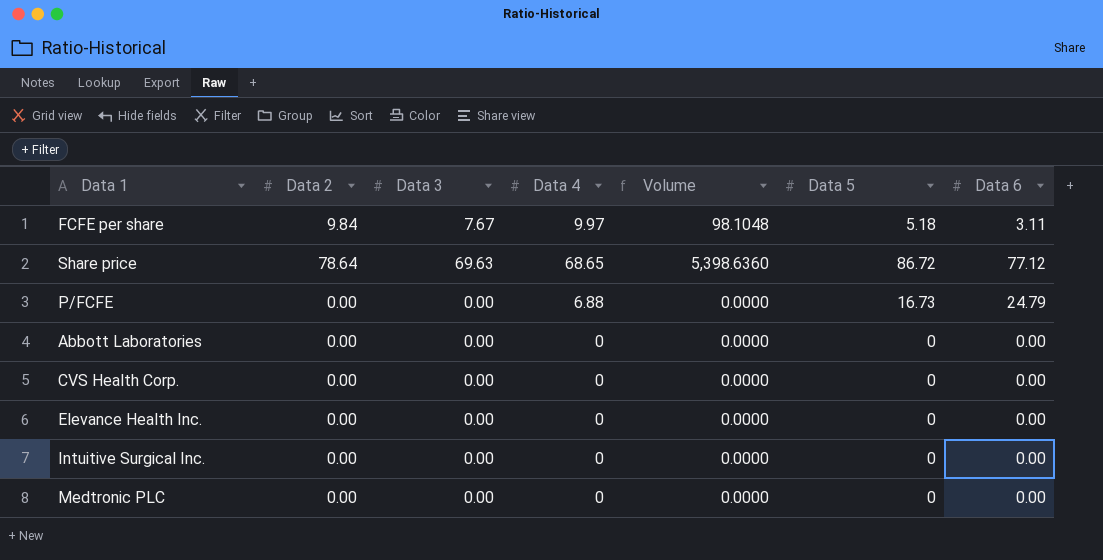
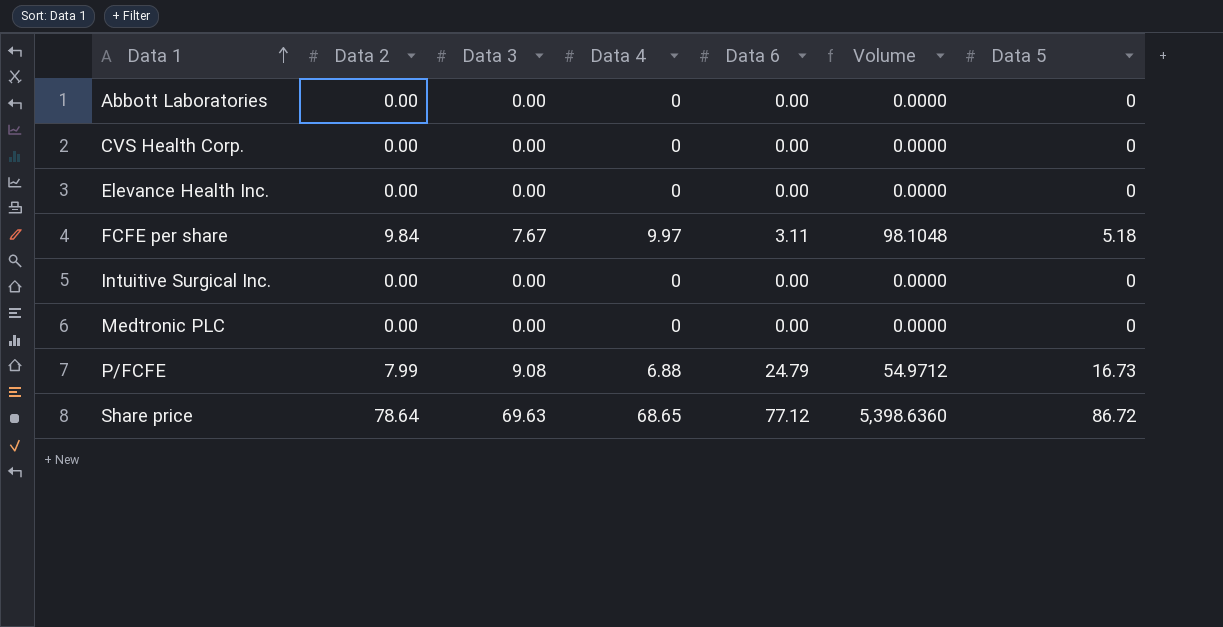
row order: none -> Data 1 ascending
column Data 6 | position: 7 -> 5
P/FCFE | Data 2: 0.00 -> 7.99
P/FCFE | Data 3: 0.00 -> 9.08
P/FCFE | Volume: 0.0000 -> 54.9712

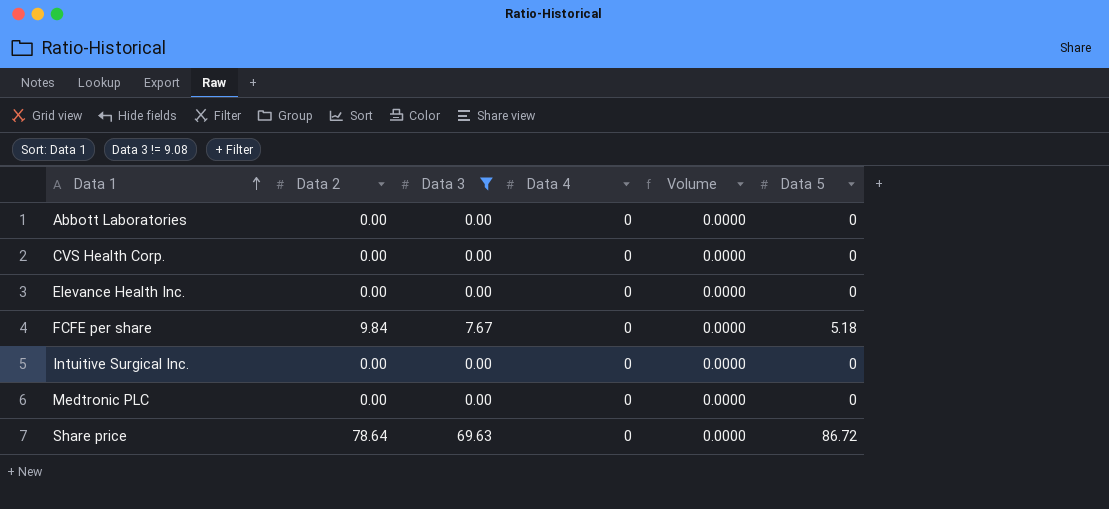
filter: none -> Data 3 != 9.08
column Data 6 | position: 5 -> none
FCFE per share | Data 4: 9.97 -> 0
FCFE per share | Volume: 98.1048 -> 0.0000
Share price | Data 4: 68.65 -> 0
Share price | Volume: 5,398.6360 -> 0.0000

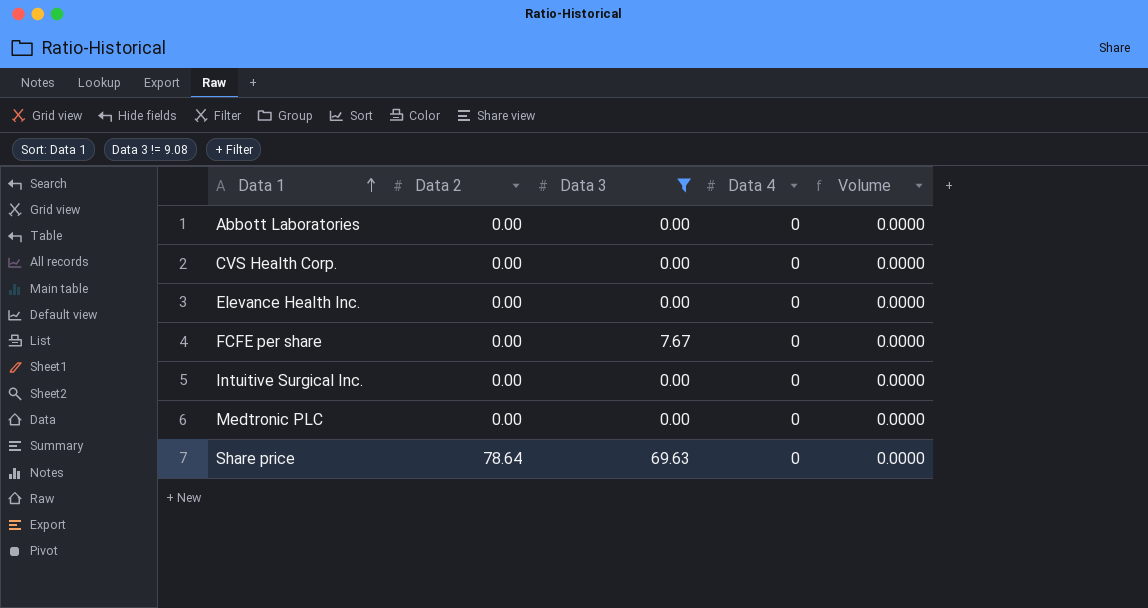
column Data 5 | position: 6 -> none
FCFE per share | Data 2: 9.84 -> 0.00

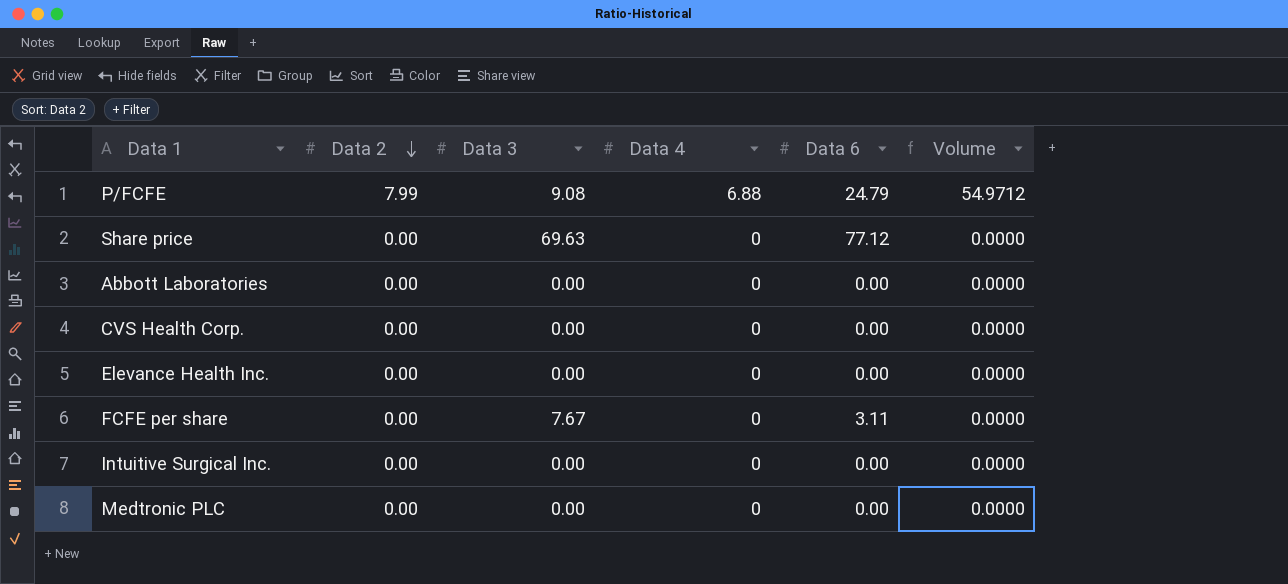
filter: Data 3 != 9.08 -> none
row order: Data 1 ascending -> Data 2 descending
column Data 6 | position: none -> 5
Share price | Data 2: 78.64 -> 0.00

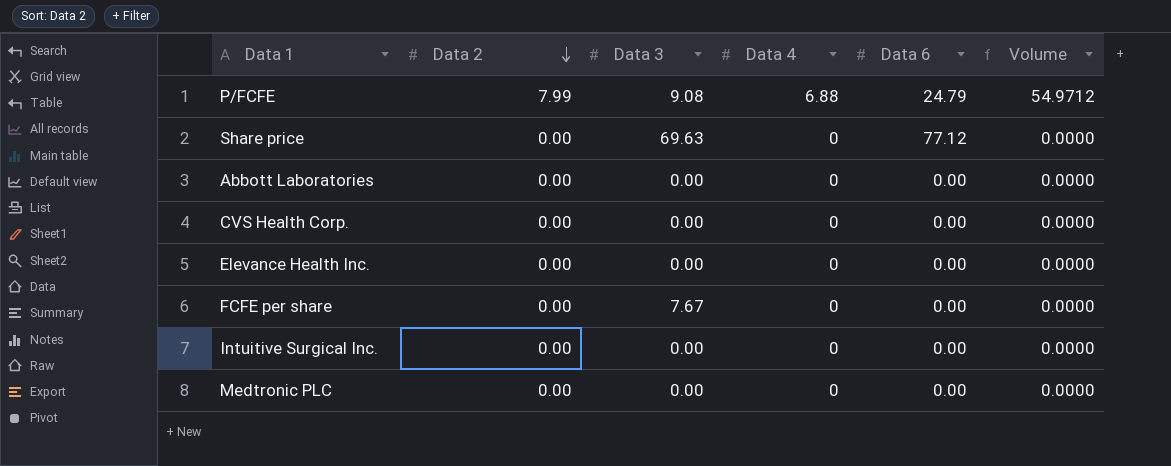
FCFE per share | Data 6: 3.11 -> 0.00

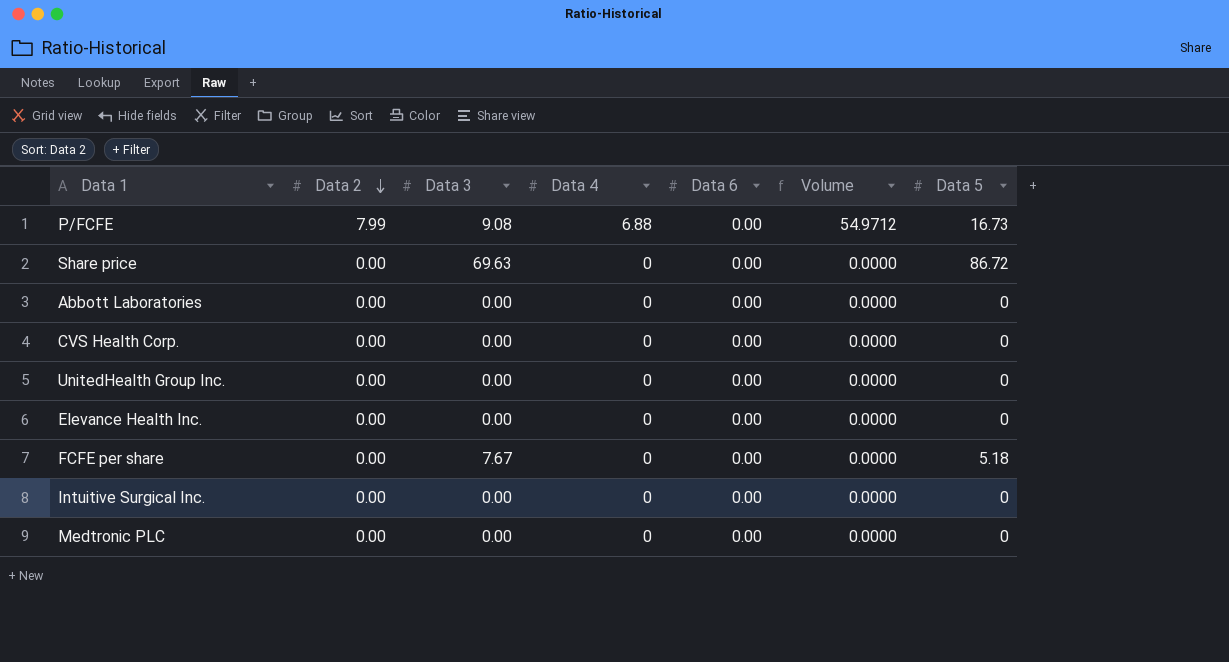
column Data 5 | position: none -> 7
P/FCFE | Data 6: 24.79 -> 0.00
Share price | Data 6: 77.12 -> 0.00
row UnitedHealth Group Inc.: none -> 0.00 | 0.00 | 0 | 0.00 | 0.0000 | 0

